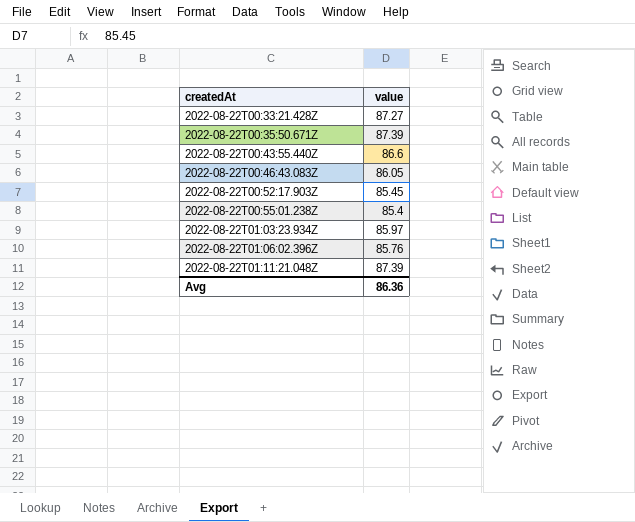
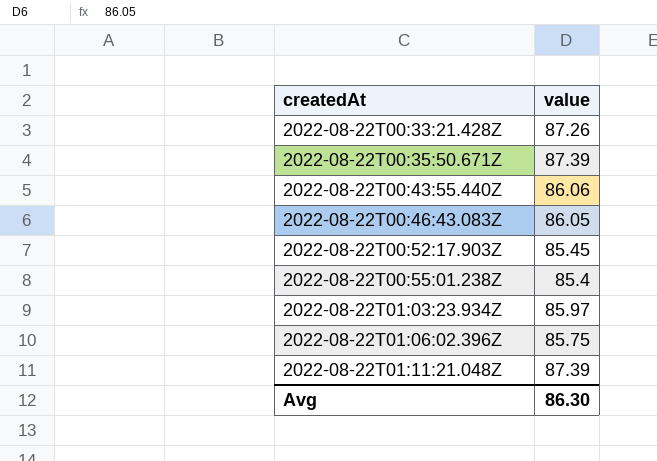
2022-08-22T00:33:21.428Z | value: 87.27 -> 87.26
2022-08-22T00:43:55.440Z | value: 86.6 -> 86.06
2022-08-22T01:06:02.396Z | value: 85.76 -> 85.75
Avg | value: 86.36 -> 86.30

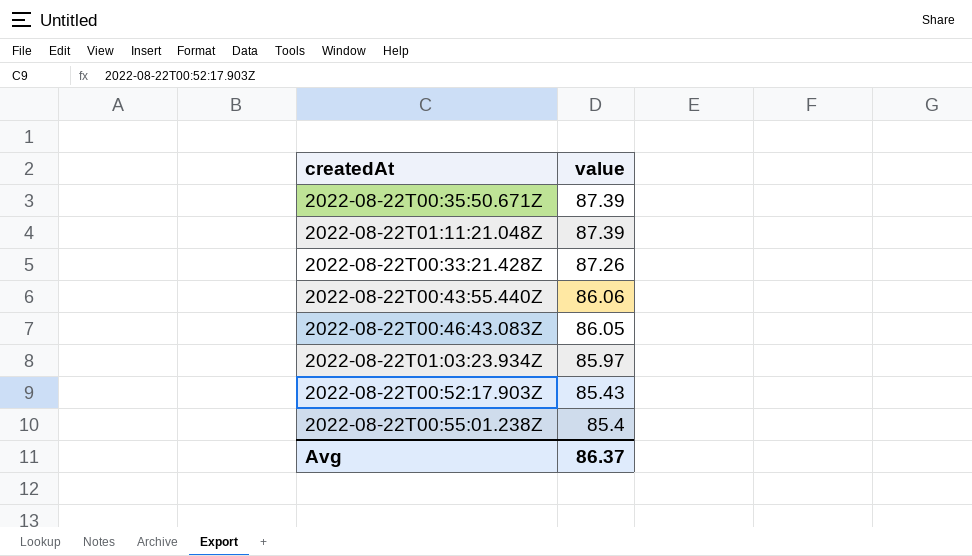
row order: createdAt ascending -> value descending
row 2022-08-22T01:06:02.396Z: 85.75 -> none
2022-08-22T00:52:17.903Z | value: 85.45 -> 85.43
Avg | value: 86.30 -> 86.37

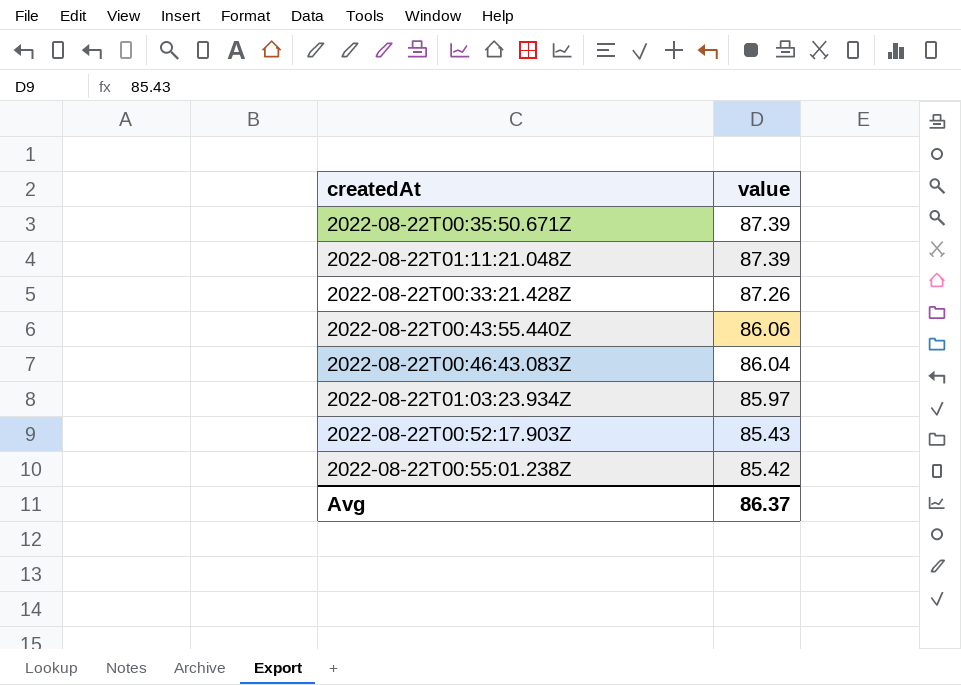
2022-08-22T00:46:43.083Z | value: 86.05 -> 86.04
2022-08-22T00:55:01.238Z | value: 85.4 -> 85.42

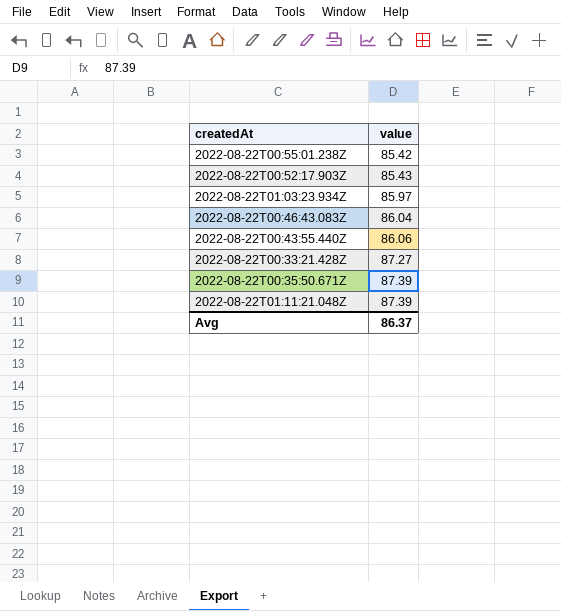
row order: value descending -> value ascending
2022-08-22T00:33:21.428Z | value: 87.26 -> 87.27

